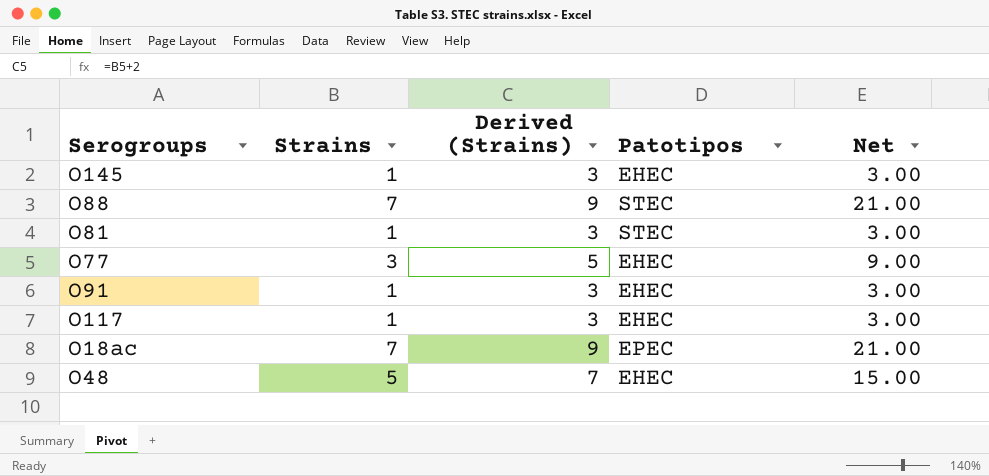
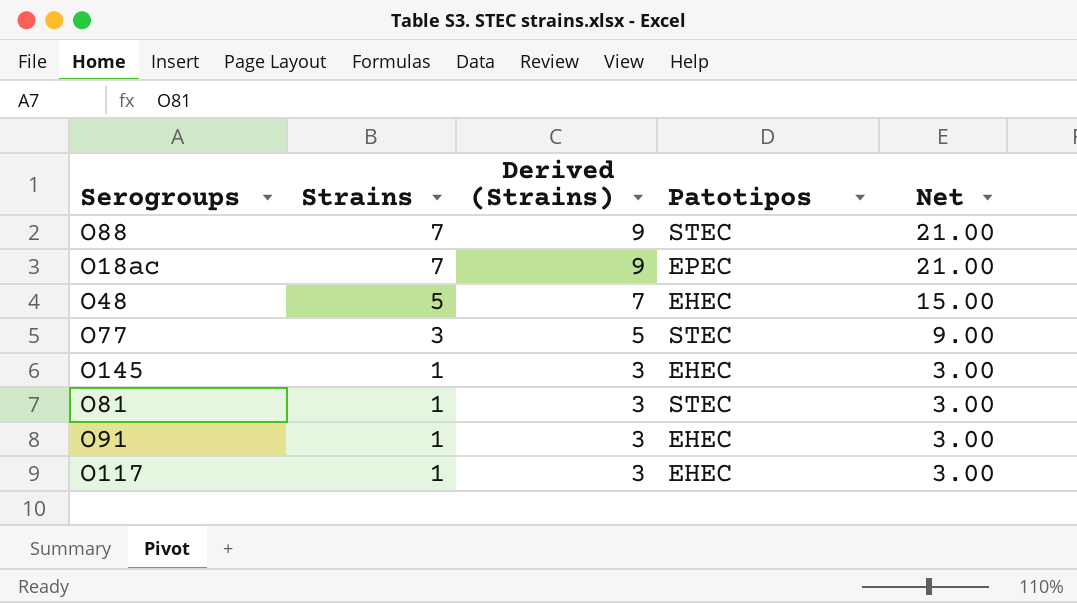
row order: none -> Strains descending
O77 | Patotipos: EHEC -> STEC

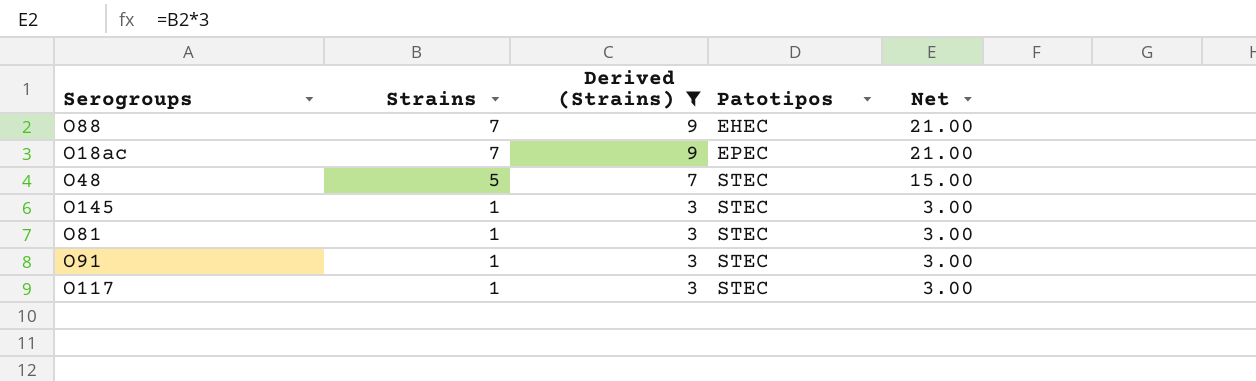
filter: none -> Derived (Strains) != 5
O88 | Patotipos: STEC -> EHEC
O48 | Patotipos: EHEC -> STEC
O145 | Patotipos: EHEC -> STEC
O91 | Patotipos: EHEC -> STEC
O117 | Patotipos: EHEC -> STEC

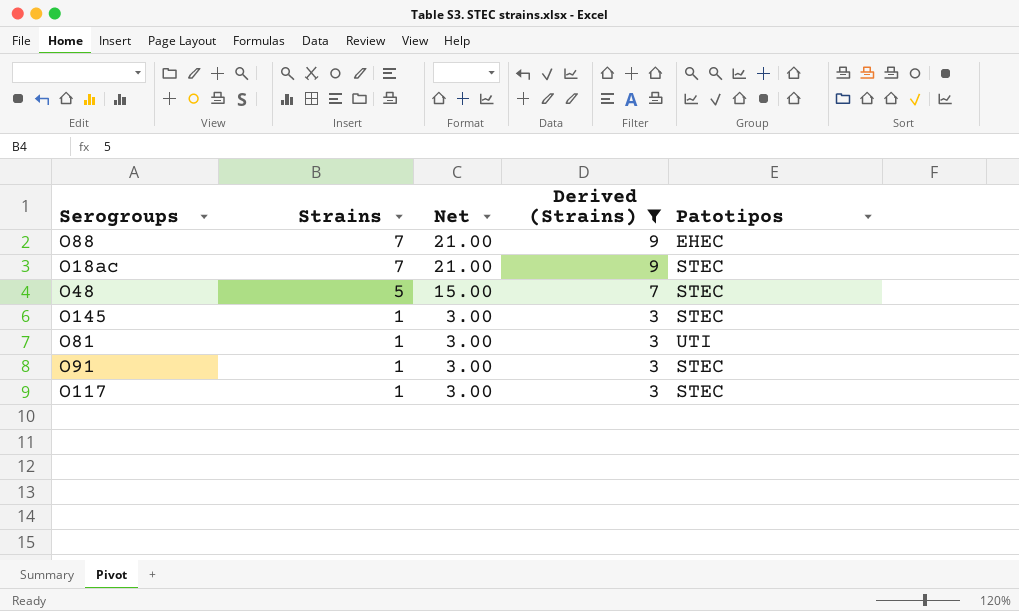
column Net | position: 5 -> 3
O18ac | Patotipos: EPEC -> STEC
O81 | Patotipos: STEC -> UTI

